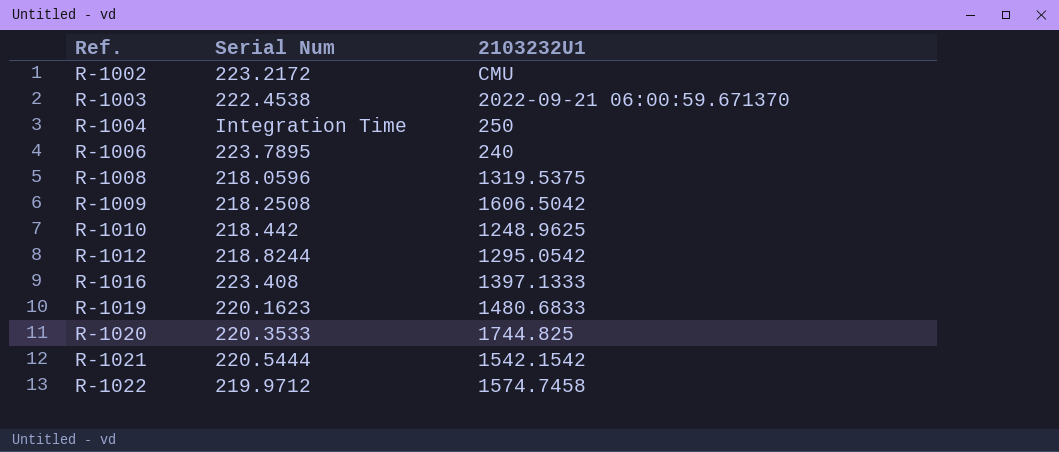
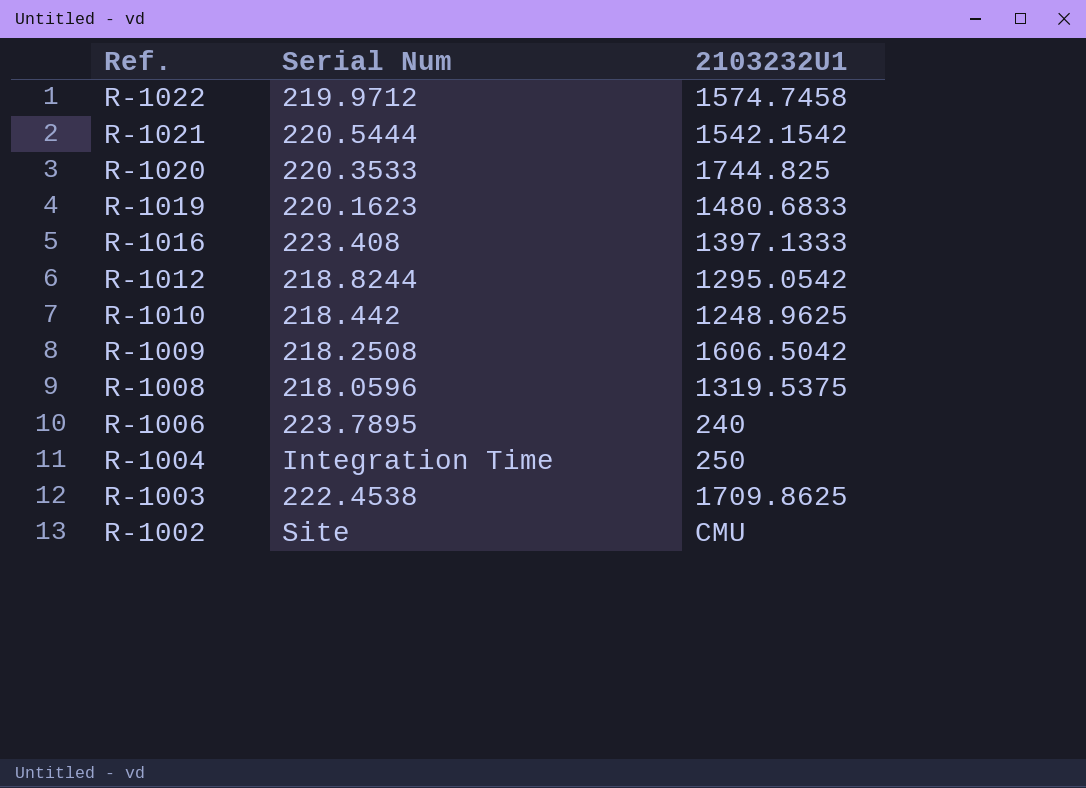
row order: Ref. ascending -> Ref. descending
R-1003 | 2103232U1: 2022-09-21 06:00:59.671370 -> 1709.8625
R-1002 | Serial Num: 223.2172 -> Site

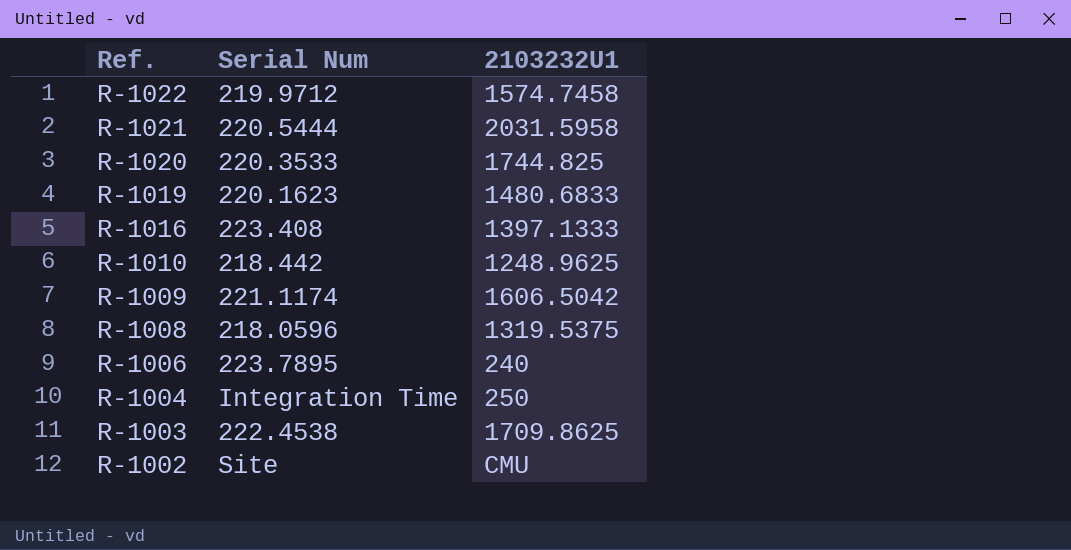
row R-1012: 218.8244 | 1295.0542 -> none
R-1021 | 2103232U1: 1542.1542 -> 2031.5958
R-1009 | Serial Num: 218.2508 -> 221.1174

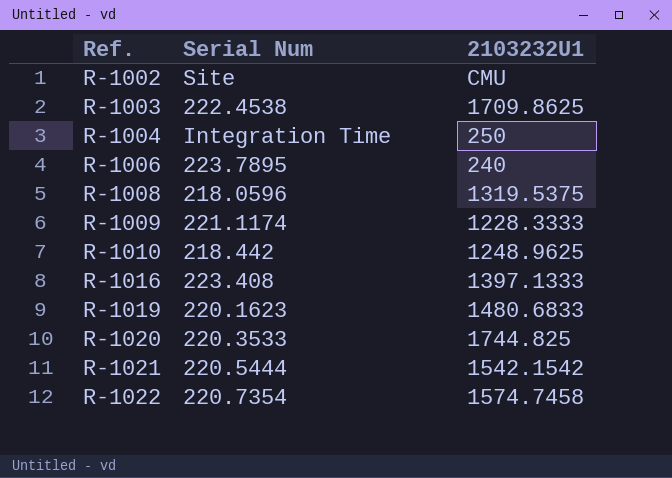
row order: Ref. descending -> Ref. ascending
R-1009 | 2103232U1: 1606.5042 -> 1228.3333
R-1021 | 2103232U1: 2031.5958 -> 1542.1542
R-1022 | Serial Num: 219.9712 -> 220.7354

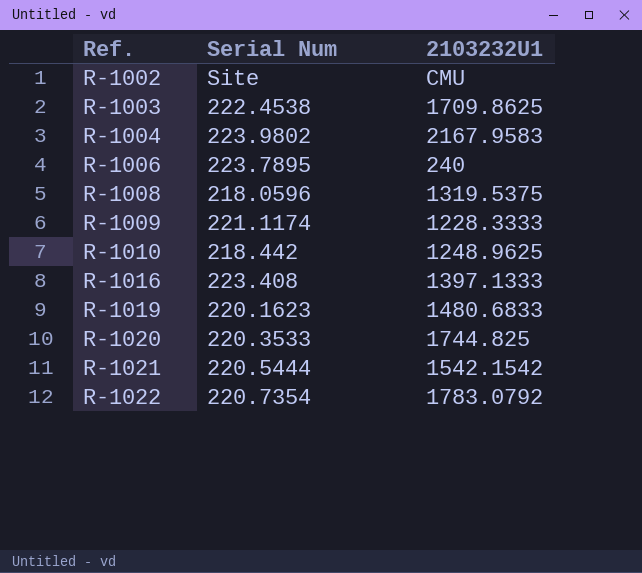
R-1004 | Serial Num: Integration Time -> 223.9802
R-1004 | 2103232U1: 250 -> 2167.9583
R-1022 | 2103232U1: 1574.7458 -> 1783.0792

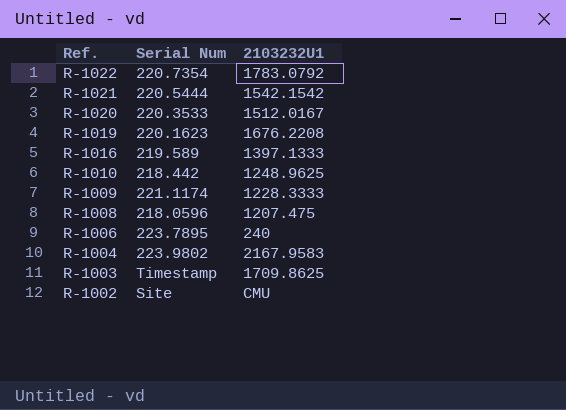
row order: Ref. ascending -> Ref. descending
R-1020 | 2103232U1: 1744.825 -> 1512.0167
R-1019 | 2103232U1: 1480.6833 -> 1676.2208
R-1016 | Serial Num: 223.408 -> 219.589
R-1008 | 2103232U1: 1319.5375 -> 1207.475
R-1003 | Serial Num: 222.4538 -> Timestamp

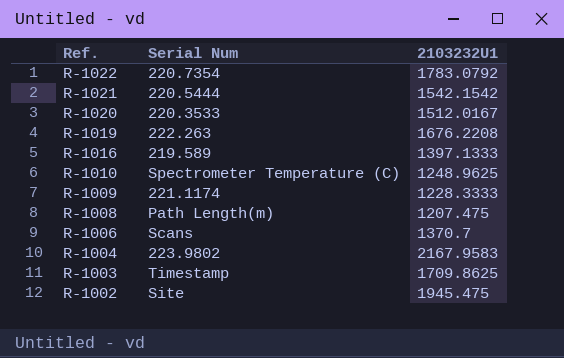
R-1019 | Serial Num: 220.1623 -> 222.263
R-1010 | Serial Num: 218.442 -> Spectrometer Temperature (C)
R-1008 | Serial Num: 218.0596 -> Path Length(m)
R-1006 | Serial Num: 223.7895 -> Scans
R-1006 | 2103232U1: 240 -> 1370.7
R-1002 | 2103232U1: CMU -> 1945.475

